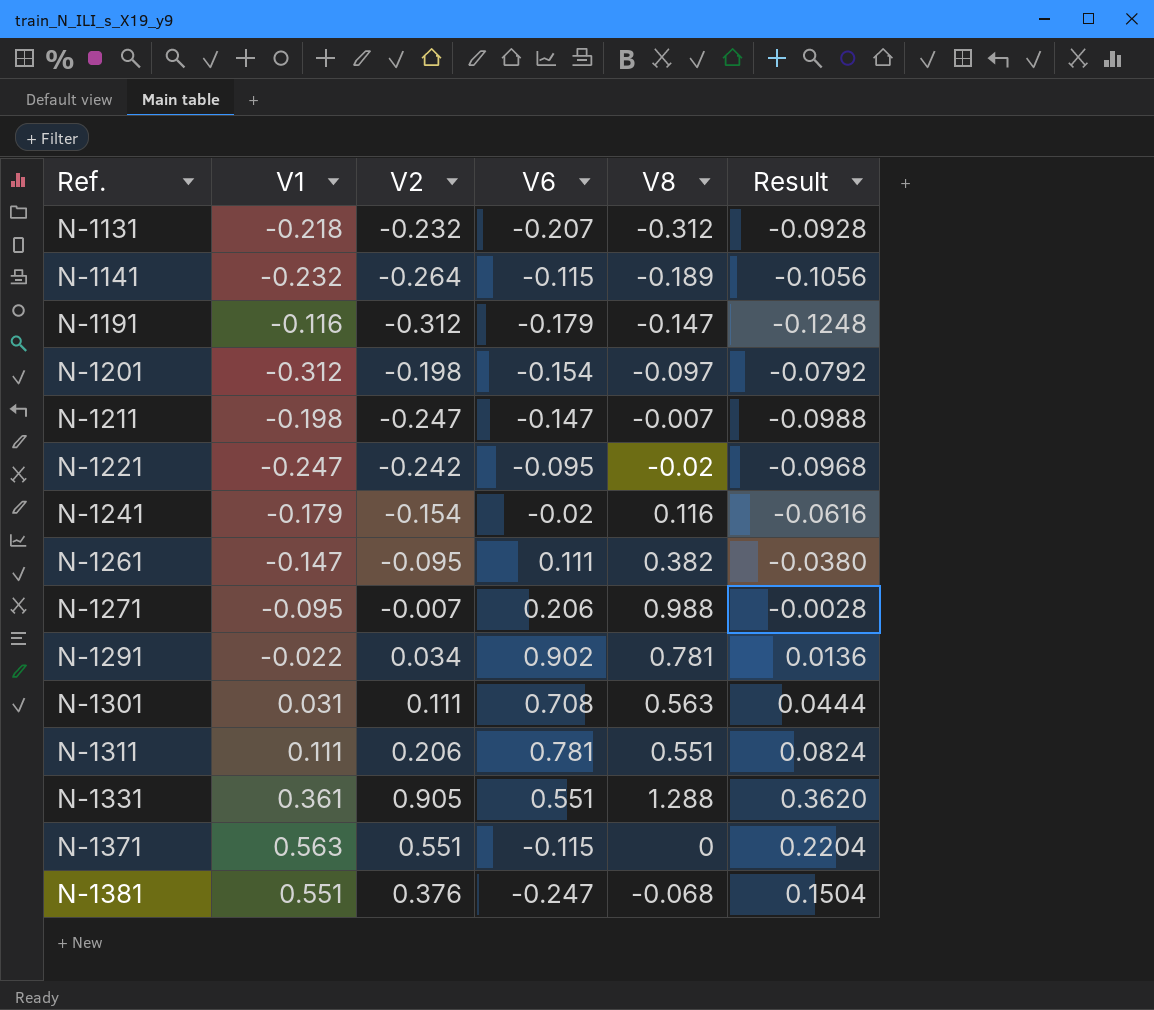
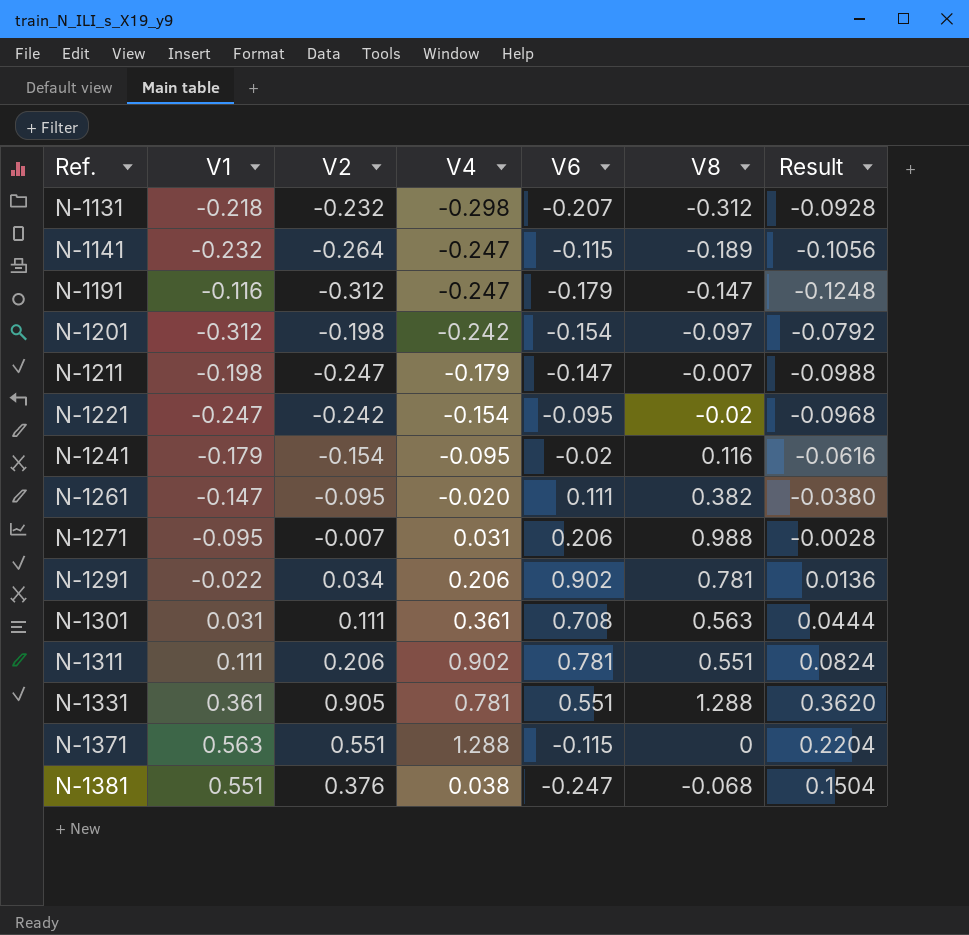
column V4 | position: none -> 4

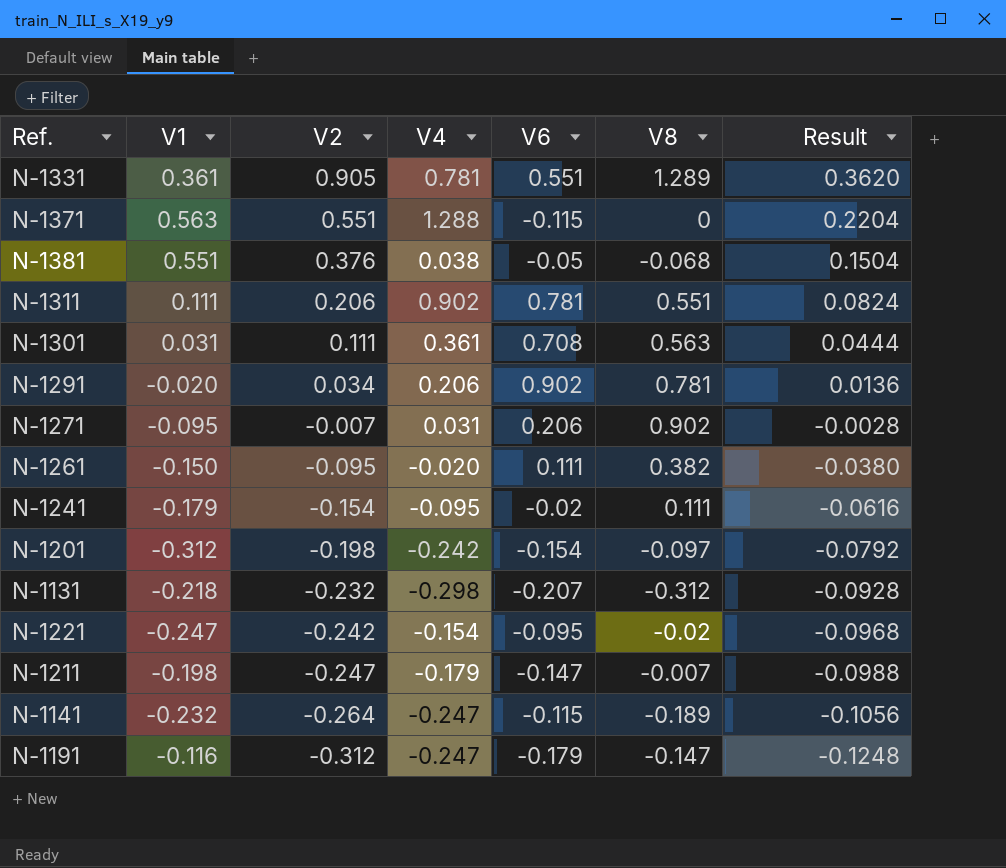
row order: Ref. ascending -> V2 descending
N-1331 | V8: 1.288 -> 1.289
N-1381 | V6: -0.247 -> -0.05
N-1291 | V1: -0.022 -> -0.020
N-1271 | V8: 0.988 -> 0.902
N-1261 | V1: -0.147 -> -0.150
N-1241 | V8: 0.116 -> 0.111

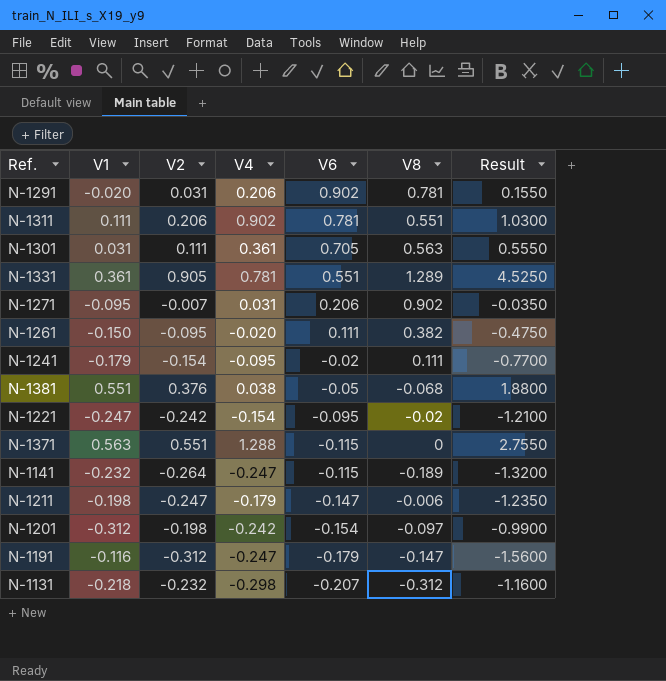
row order: V2 descending -> V6 descending
column Result | formula: [V2] * 0.4 -> [V2] * 5
N-1291 | V2: 0.034 -> 0.031
N-1301 | V6: 0.708 -> 0.705
N-1211 | V8: -0.007 -> -0.006

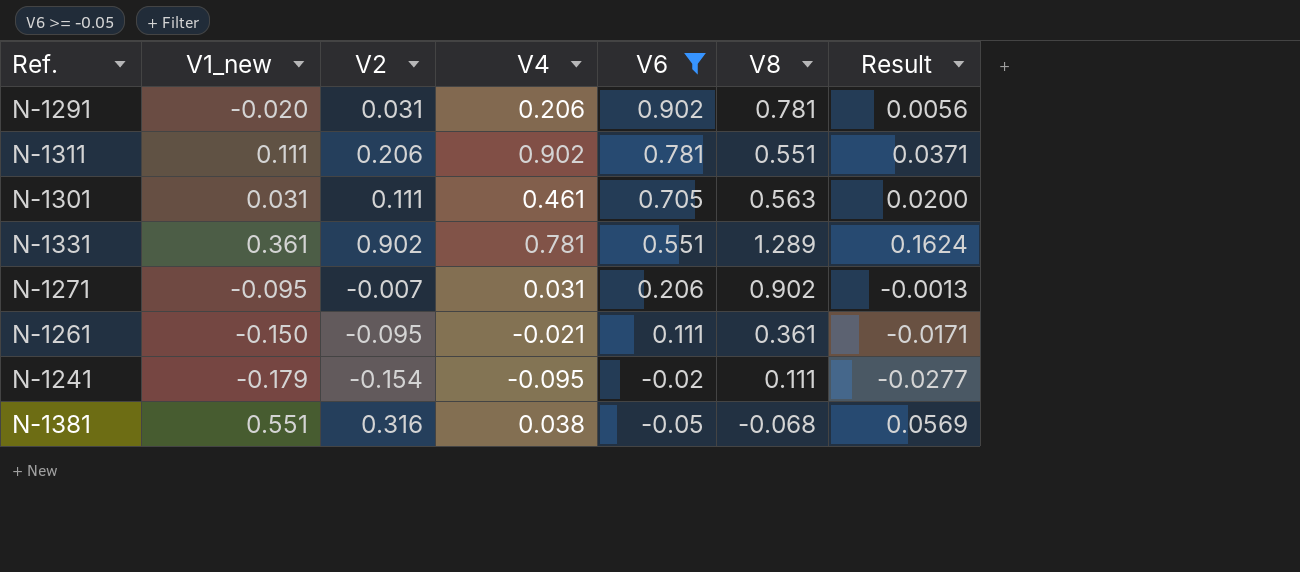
filter: none -> V6 >= -0.05
column name: V1 -> V1_new
column Result | formula: [V2] * 5 -> [V2] * 0.18
N-1301 | V4: 0.361 -> 0.461
N-1331 | V2: 0.905 -> 0.902
N-1261 | V4: -0.020 -> -0.021
N-1261 | V8: 0.382 -> 0.361
N-1381 | V2: 0.376 -> 0.316

